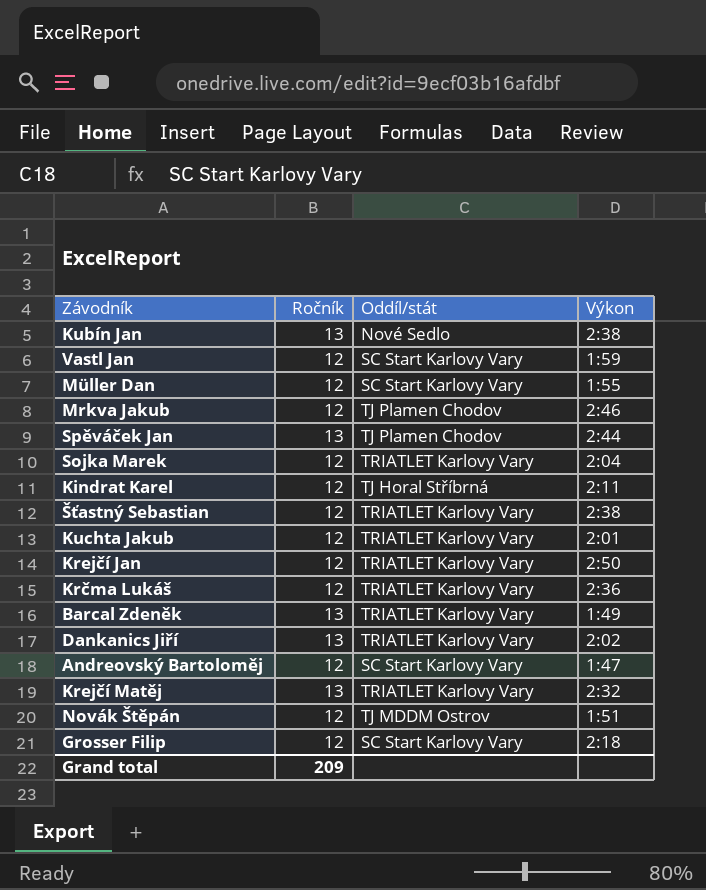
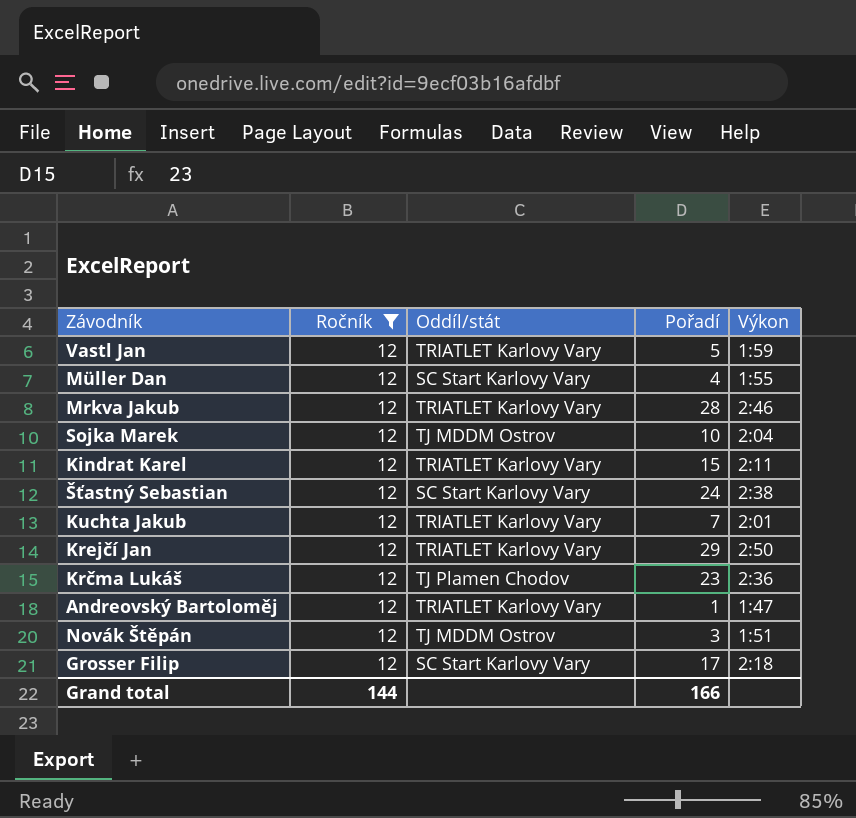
filter: none -> Ročník = 12
column Pořadí | position: none -> 4
Vastl Jan | Oddíl/stát: SC Start Karlovy Vary -> TRIATLET Karlovy Vary
Mrkva Jakub | Oddíl/stát: TJ Plamen Chodov -> TRIATLET Karlovy Vary
Sojka Marek | Oddíl/stát: TRIATLET Karlovy Vary -> TJ MDDM Ostrov
Kindrat Karel | Oddíl/stát: TJ Horal Stříbrná -> TRIATLET Karlovy Vary
Šťastný Sebastian | Oddíl/stát: TRIATLET Karlovy Vary -> SC Start Karlovy Vary
Krčma Lukáš | Oddíl/stát: TRIATLET Karlovy Vary -> TJ Plamen Chodov
Andreovský Bartoloměj | Oddíl/stát: SC Start Karlovy Vary -> TRIATLET Karlovy Vary
Grand total | Ročník: 209 -> 144

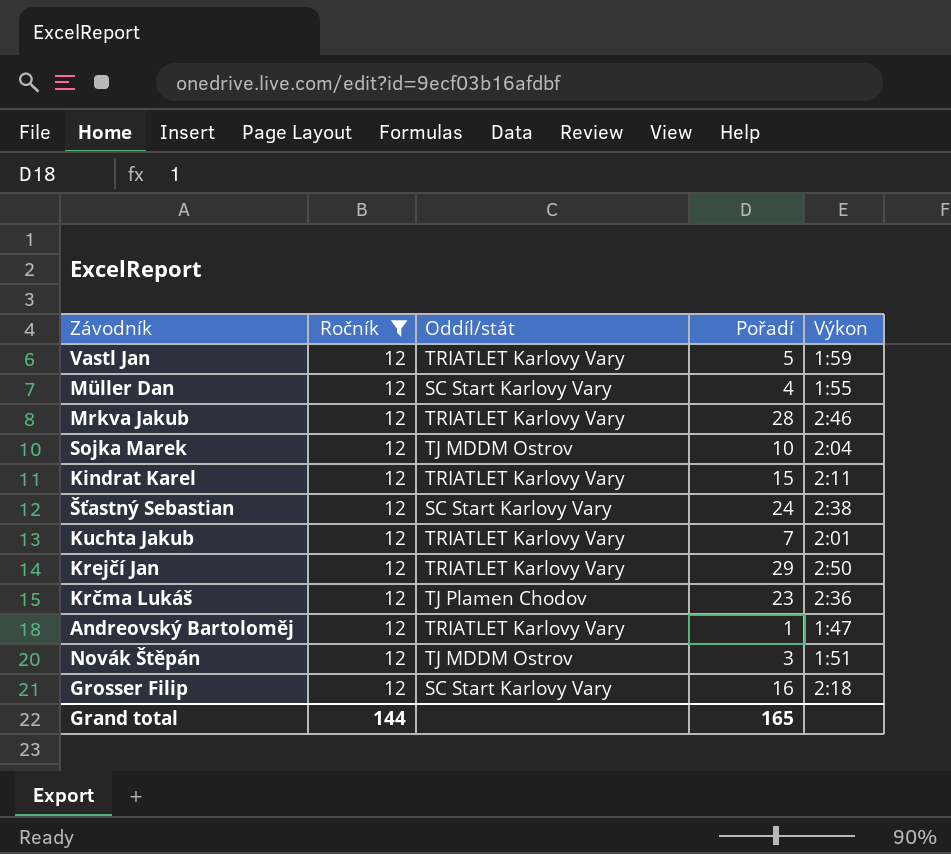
Grosser Filip | Pořadí: 17 -> 16
Grand total | Pořadí: 166 -> 165

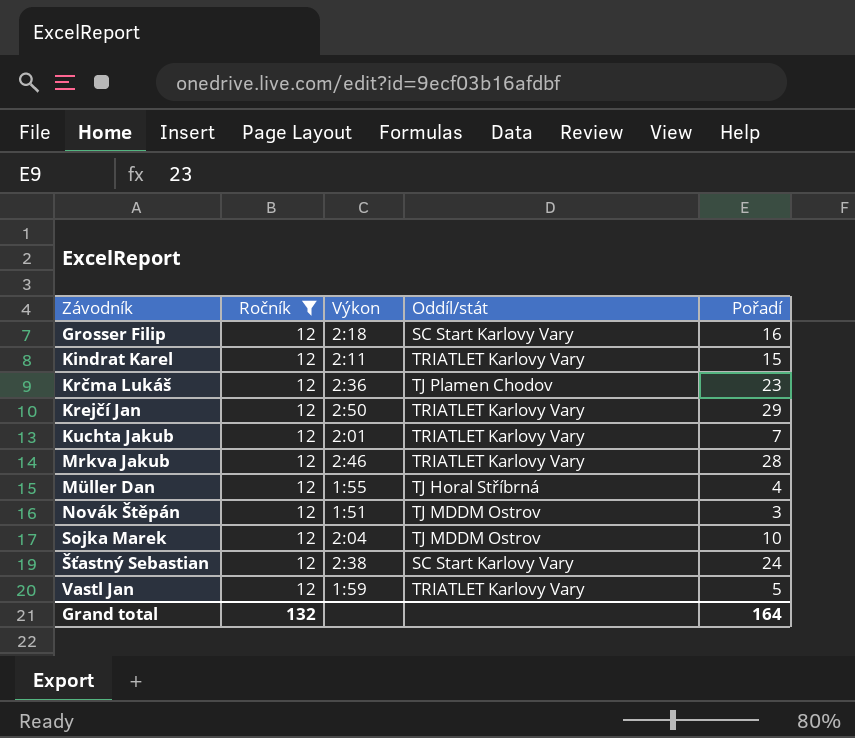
row order: none -> Závodník ascending
column Výkon | position: 5 -> 3
row Andreovský Bartoloměj: 12 | TRIATLET Karlovy Vary | 1 | 1:47 -> none
Müller Dan | Oddíl/stát: SC Start Karlovy Vary -> TJ Horal Stříbrná
Grand total | Ročník: 144 -> 132
Grand total | Pořadí: 165 -> 164

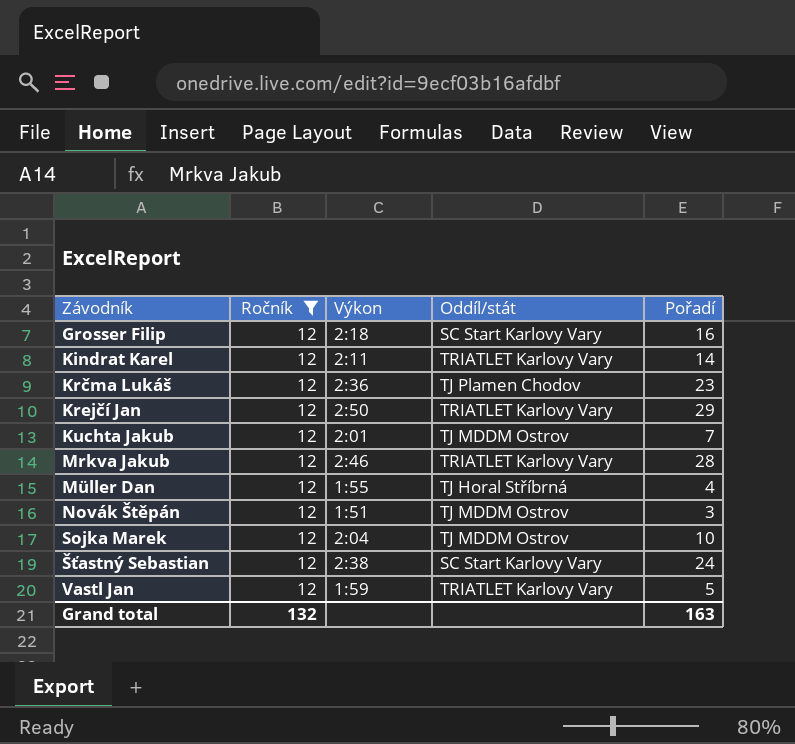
Kindrat Karel | Pořadí: 15 -> 14
Kuchta Jakub | Oddíl/stát: TRIATLET Karlovy Vary -> TJ MDDM Ostrov
Grand total | Pořadí: 164 -> 163

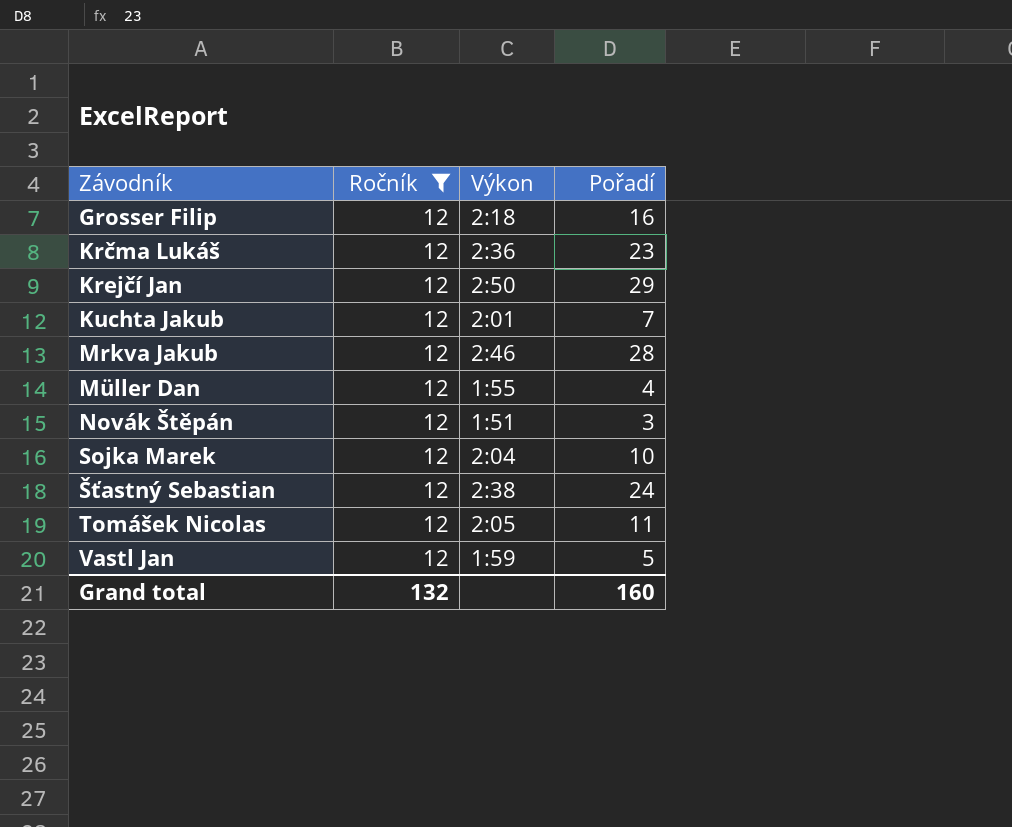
column Oddíl/stát | position: 4 -> none
row Kindrat Karel: 12 | 2:11 | TRIATLET Karlovy Vary | 14 -> none
row Tomášek Nicolas: none -> 12 | 2:05 | 11
Grand total | Pořadí: 163 -> 160

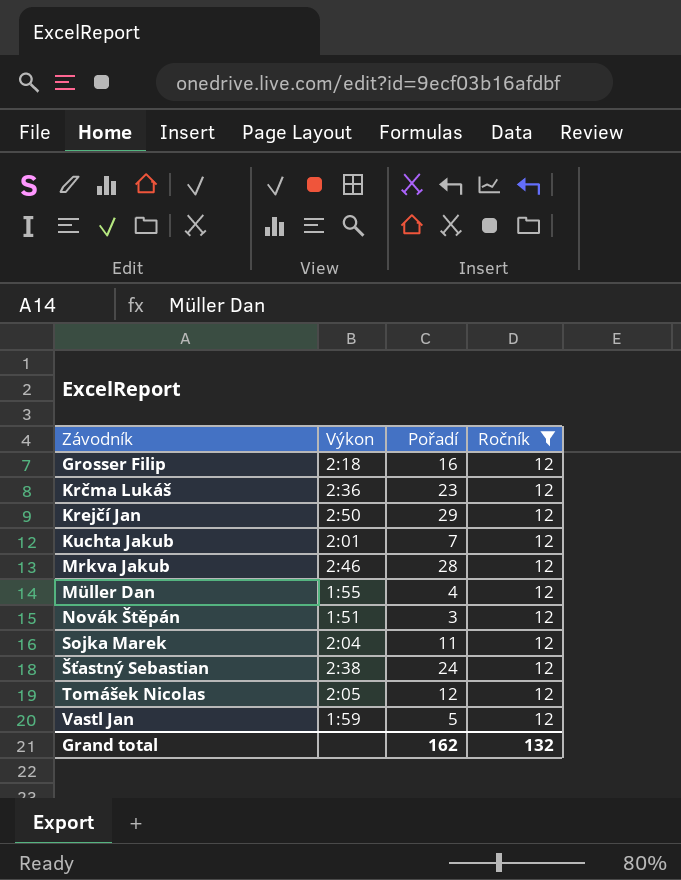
column Ročník | position: 2 -> 4
Sojka Marek | Pořadí: 10 -> 11
Tomášek Nicolas | Pořadí: 11 -> 12
Grand total | Pořadí: 160 -> 162

